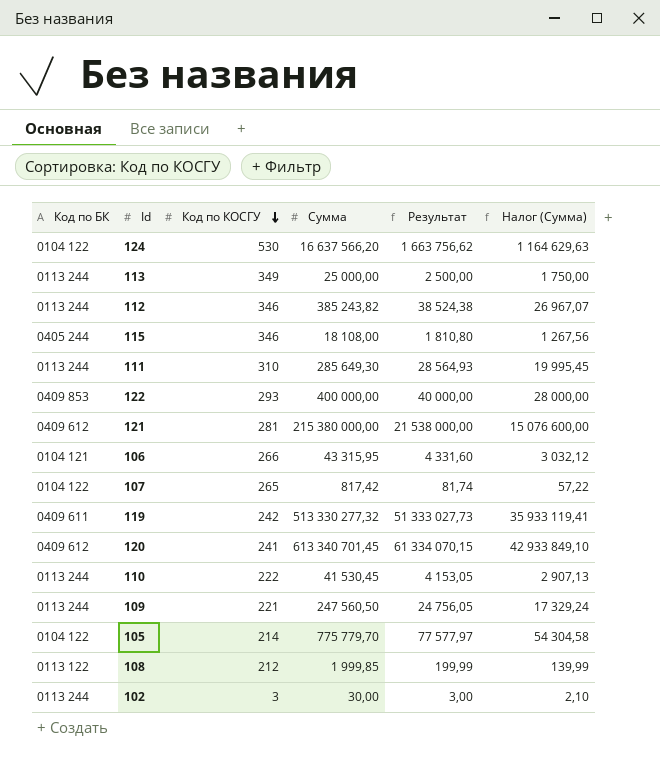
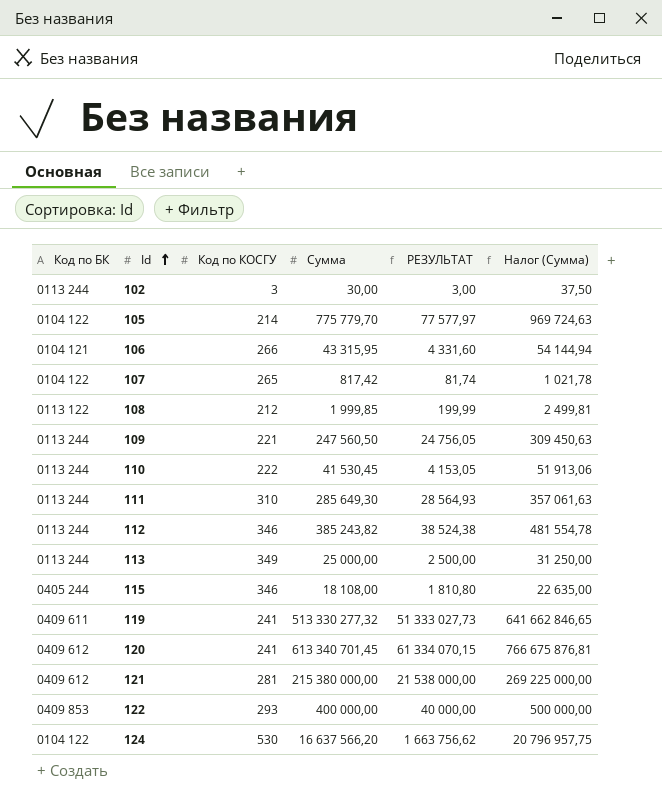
row order: Код по КОСГУ descending -> Id ascending
column name: Результат -> РЕЗУЛЬТАТ
column Налог (Сумма) | formula: [Сумма] * 0,07 -> [Сумма] * 1,25
119 | Код по КОСГУ: 242 -> 241

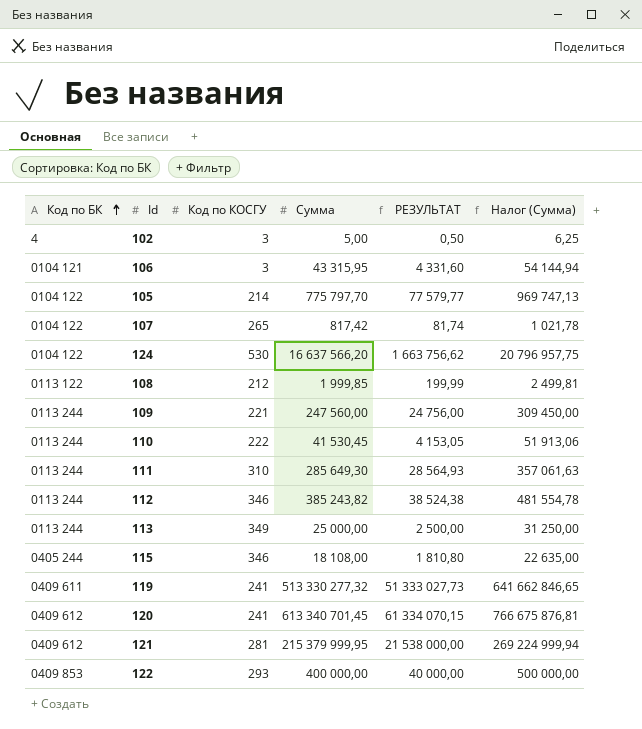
row order: Id ascending -> Код по БК ascending
102 | Код по БК: 0113 244 -> 4
102 | Сумма: 30,00 -> 5,00
102 | РЕЗУЛЬТАТ: 3,00 -> 0,50
102 | Налог (Сумма): 37,50 -> 6,25
106 | Код по КОСГУ: 266 -> 3
105 | Сумма: 775 779,70 -> 775 797,70
105 | РЕЗУЛЬТАТ: 77 577,97 -> 77 579,77
105 | Налог (Сумма): 969 724,63 -> 969 747,13
109 | Сумма: 247 560,50 -> 247 560,00
109 | РЕЗУЛЬТАТ: 24 756,05 -> 24 756,00
109 | Налог (Сумма): 309 450,63 -> 309 450,00
121 | Сумма: 215 380 000,00 -> 215 379 999,95
121 | Налог (Сумма): 269 225 000,00 -> 269 224 999,94

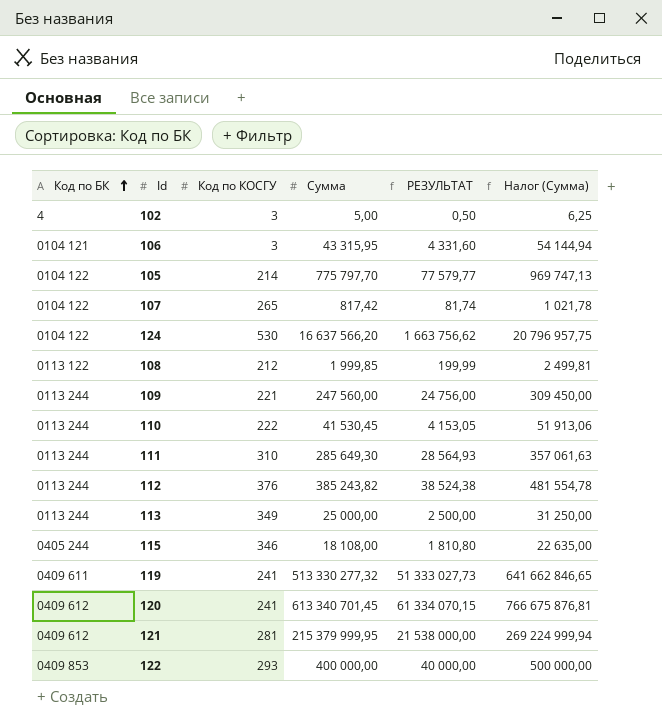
112 | Код по КОСГУ: 346 -> 376

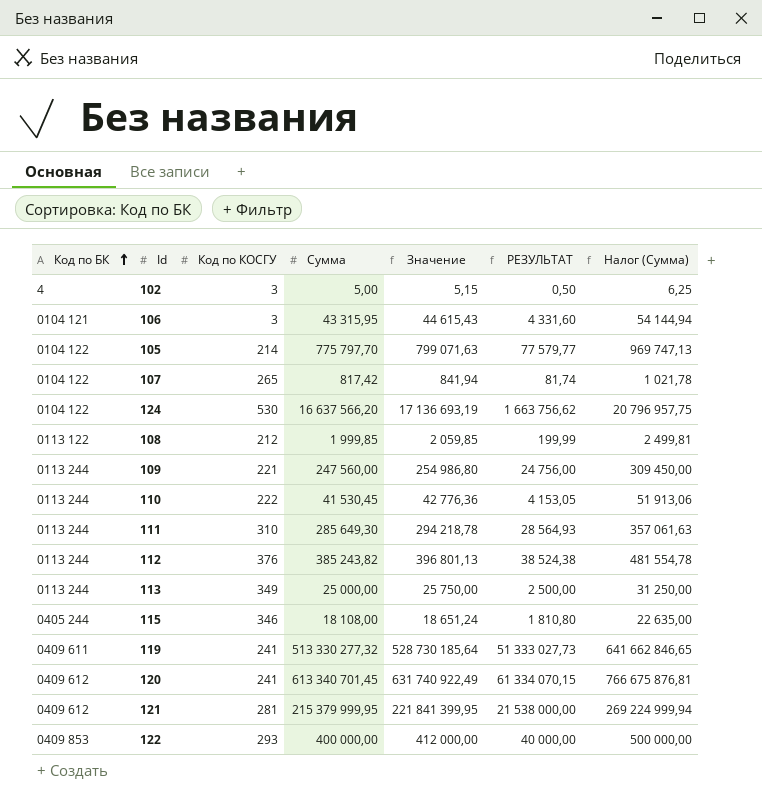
column Значение | formula: none -> [Сумма] * 1,03

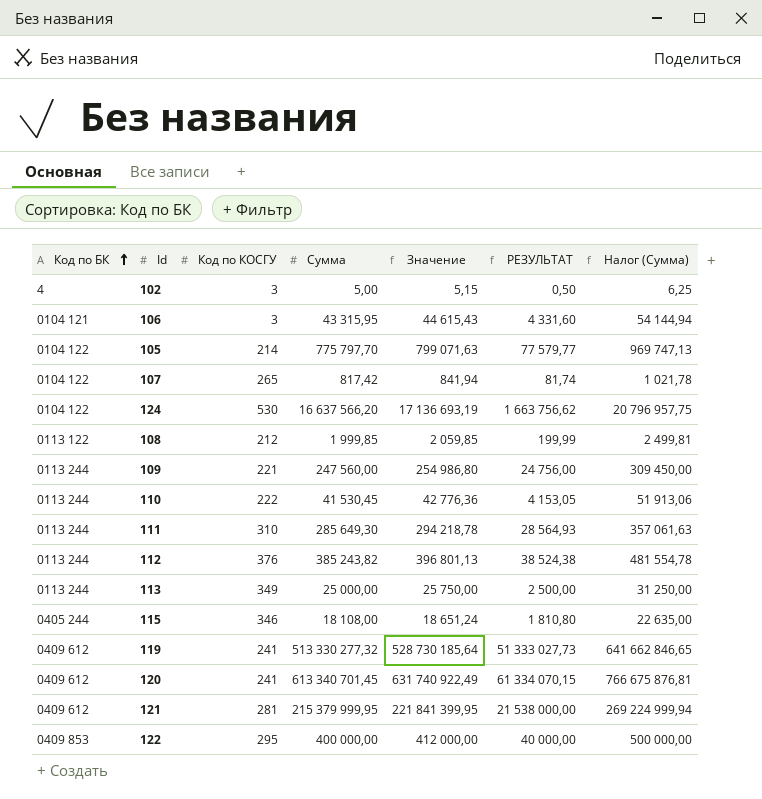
119 | Код по БК: 0409 611 -> 0409 612
122 | Код по КОСГУ: 293 -> 295

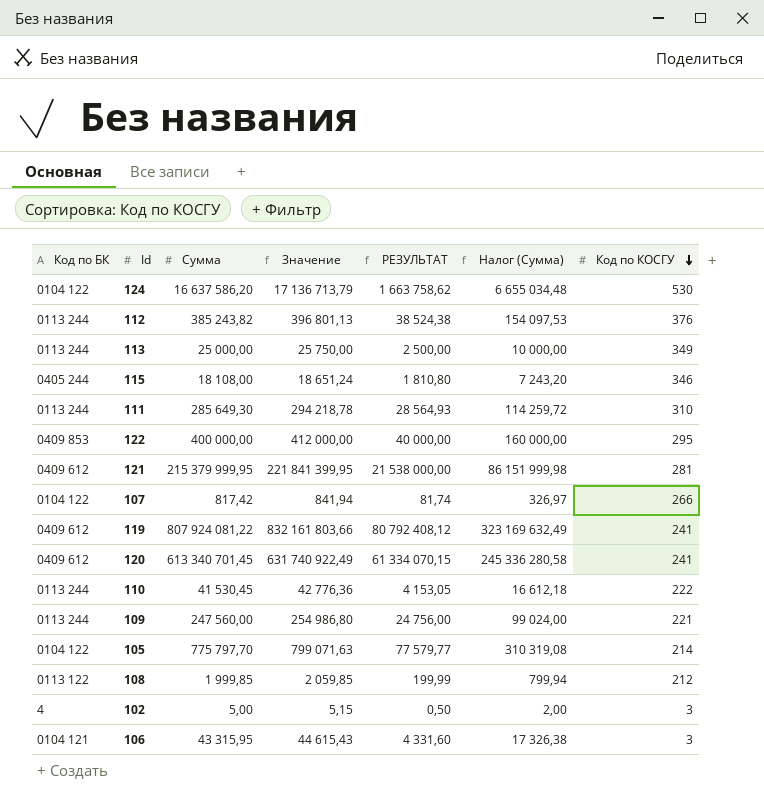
row order: Код по БК ascending -> Код по КОСГУ descending
column Налог (Сумма) | formula: [Сумма] * 1,25 -> [Сумма] * 0,4
column Код по КОСГУ | position: 3 -> 7
124 | Сумма: 16 637 566,20 -> 16 637 586,20
124 | Значение: 17 136 693,19 -> 17 136 713,79
124 | РЕЗУЛЬТАТ: 1 663 756,62 -> 1 663 758,62
107 | Код по КОСГУ: 265 -> 266
119 | Сумма: 513 330 277,32 -> 807 924 081,22
119 | Значение: 528 730 185,64 -> 832 161 803,66
119 | РЕЗУЛЬТАТ: 51 333 027,73 -> 80 792 408,12

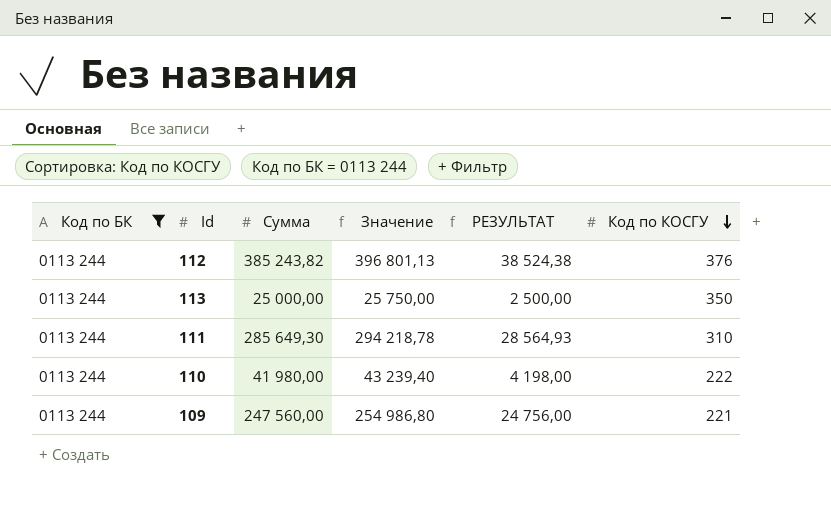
filter: none -> Код по БК = 0113 244
column Налог (Сумма) | formula: [Сумма] * 0,4 -> none
113 | Код по КОСГУ: 349 -> 350
110 | Сумма: 41 530,45 -> 41 980,00
110 | Значение: 42 776,36 -> 43 239,40
110 | РЕЗУЛЬТАТ: 4 153,05 -> 4 198,00

